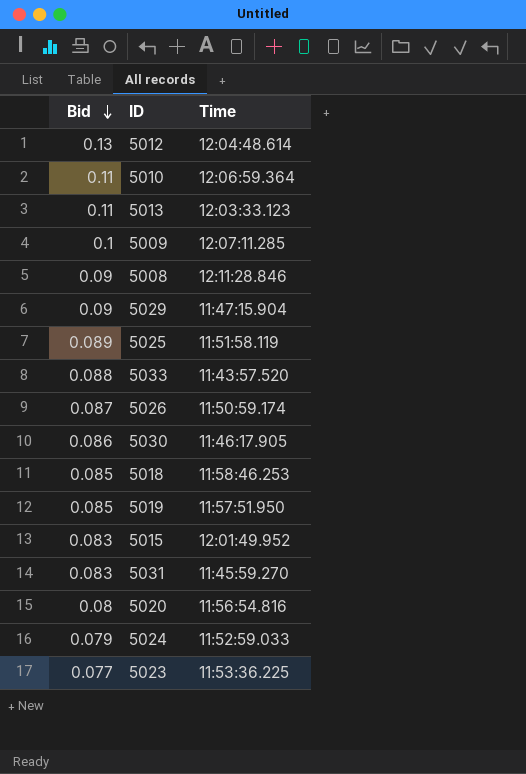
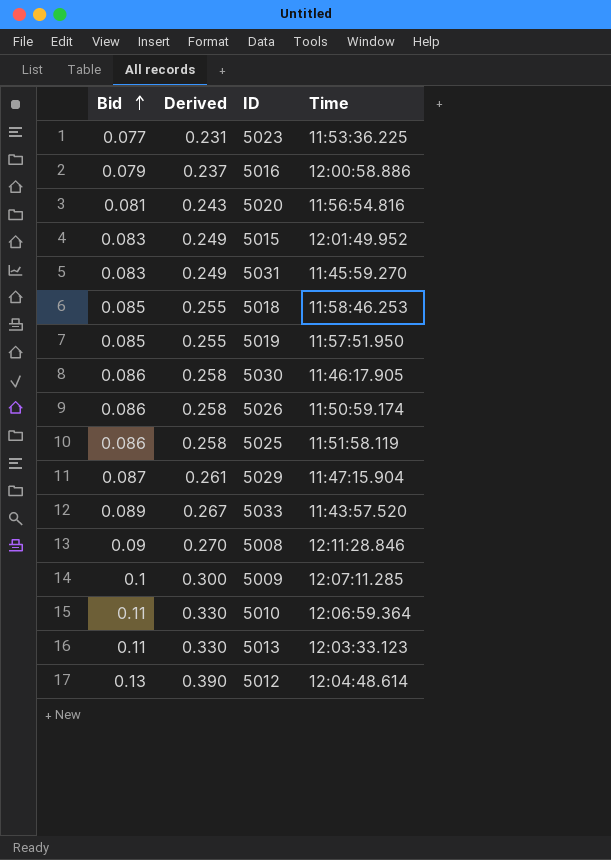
row order: Bid descending -> Bid ascending
column Derived | formula: none -> [Bid] * 3
row 5024: 0.079 | 11:52:59.033 -> none
row 5016: none -> 0.079 | 0.237 | 12:00:58.886
5020 | Bid: 0.08 -> 0.081
5026 | Bid: 0.087 -> 0.086
5025 | Bid: 0.089 -> 0.086
5029 | Bid: 0.09 -> 0.087
5033 | Bid: 0.088 -> 0.089

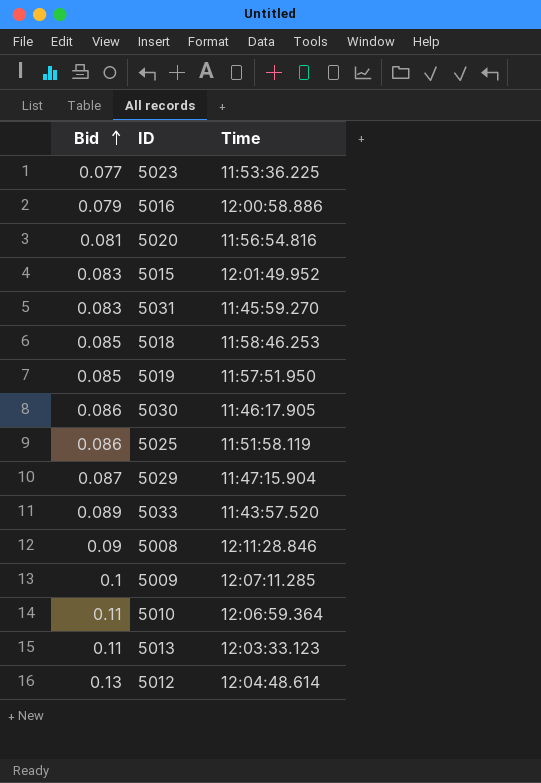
column Derived | formula: [Bid] * 3 -> none
row 5026: 0.086 | 0.258 | 11:50:59.174 -> none

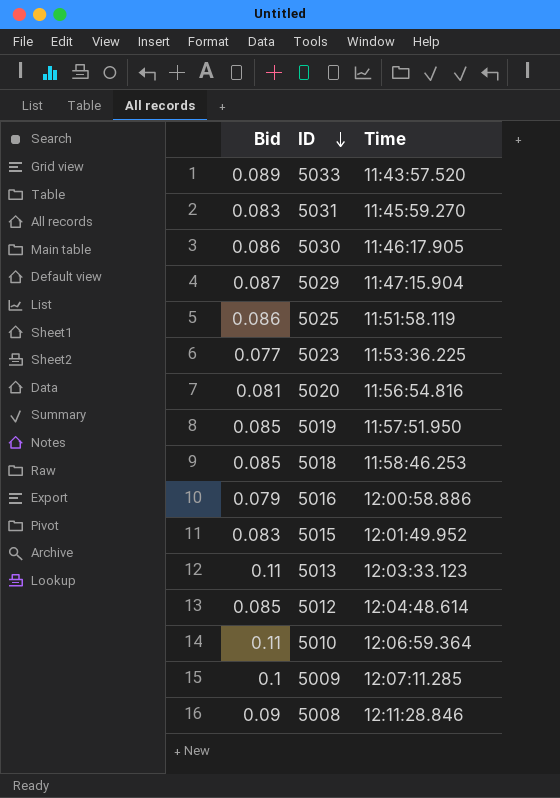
row order: Bid ascending -> ID descending
5012 | Bid: 0.13 -> 0.085

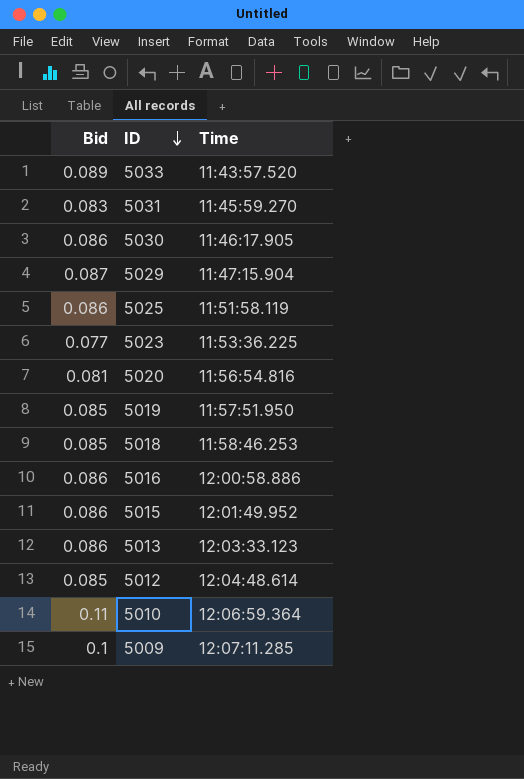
row 5008: 0.09 | 12:11:28.846 -> none
5016 | Bid: 0.079 -> 0.086
5015 | Bid: 0.083 -> 0.086
5013 | Bid: 0.11 -> 0.086

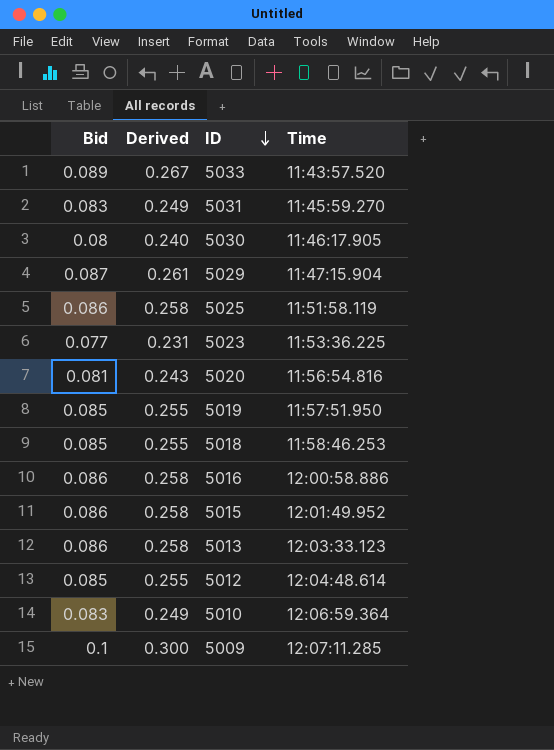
column Derived | formula: none -> [Bid] * 3
5030 | Bid: 0.086 -> 0.08
5010 | Bid: 0.11 -> 0.083

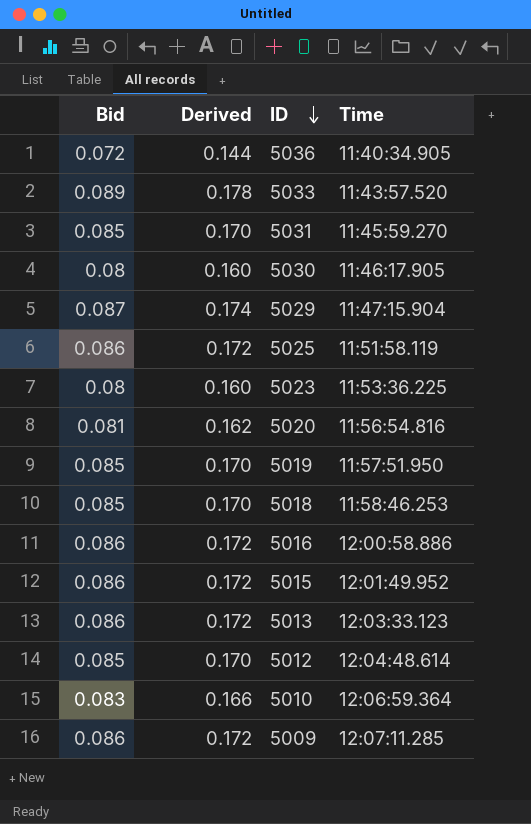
column Derived | formula: [Bid] * 3 -> [Bid] * 2
row 5036: none -> 0.072 | 0.144 | 11:40:34.905
5031 | Bid: 0.083 -> 0.085
5023 | Bid: 0.077 -> 0.08
5009 | Bid: 0.1 -> 0.086

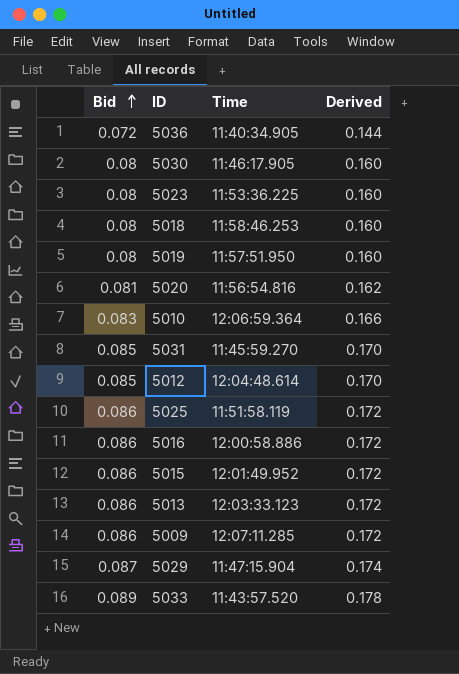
row order: ID descending -> Bid ascending
column Derived | position: 2 -> 4
5018 | Bid: 0.085 -> 0.08
5018 | Derived: 0.170 -> 0.160
5019 | Bid: 0.085 -> 0.08
5019 | Derived: 0.170 -> 0.160

